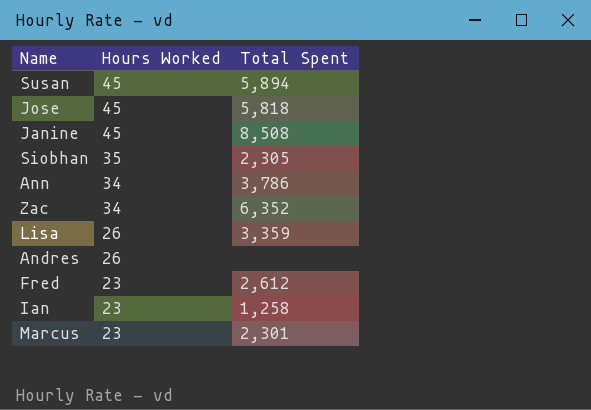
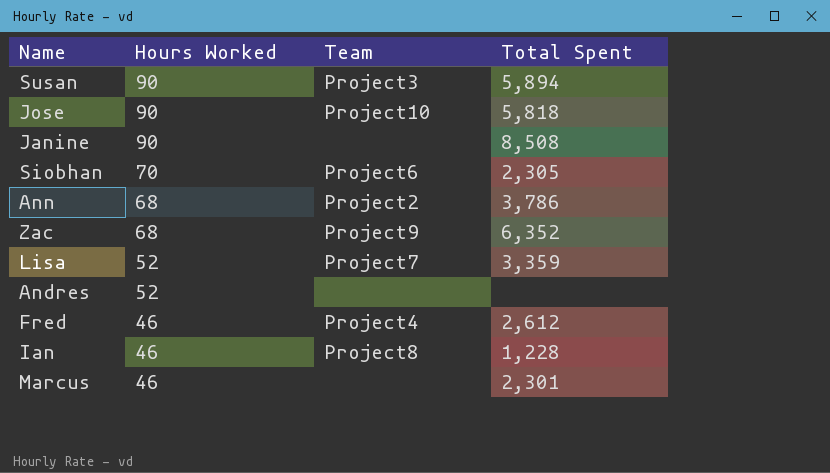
column Team | position: none -> 3
Susan | Hours Worked: 45 -> 90
Jose | Hours Worked: 45 -> 90
Janine | Hours Worked: 45 -> 90
Siobhan | Hours Worked: 35 -> 70
Ann | Hours Worked: 34 -> 68
Zac | Hours Worked: 34 -> 68
Lisa | Hours Worked: 26 -> 52
Andres | Hours Worked: 26 -> 52
Fred | Hours Worked: 23 -> 46
Ian | Hours Worked: 23 -> 46
Ian | Total Spent: 1,258 -> 1,228
Marcus | Hours Worked: 23 -> 46

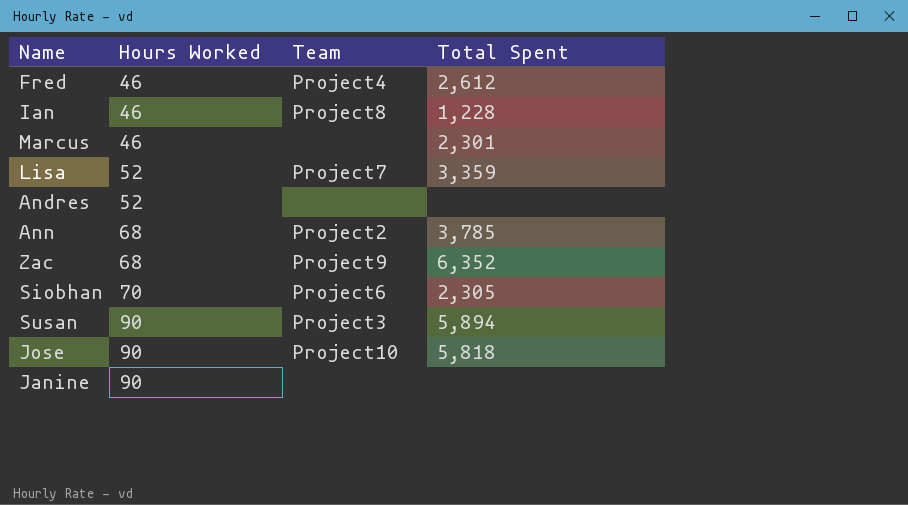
row order: Hours Worked descending -> Hours Worked ascending
Ann | Total Spent: 3,786 -> 3,785
Janine | Total Spent: 8,508 -> none

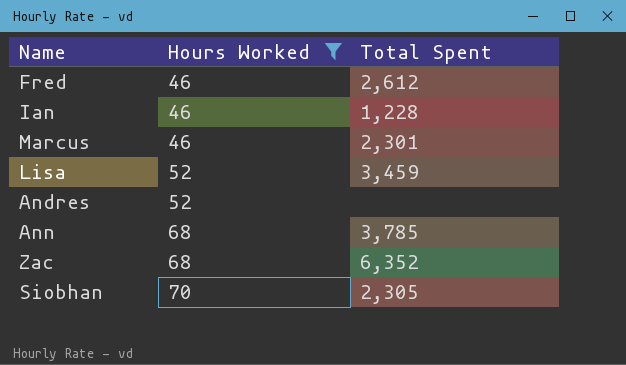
filter: none -> Hours Worked != 90
column Team | position: 3 -> none
Lisa | Total Spent: 3,359 -> 3,459

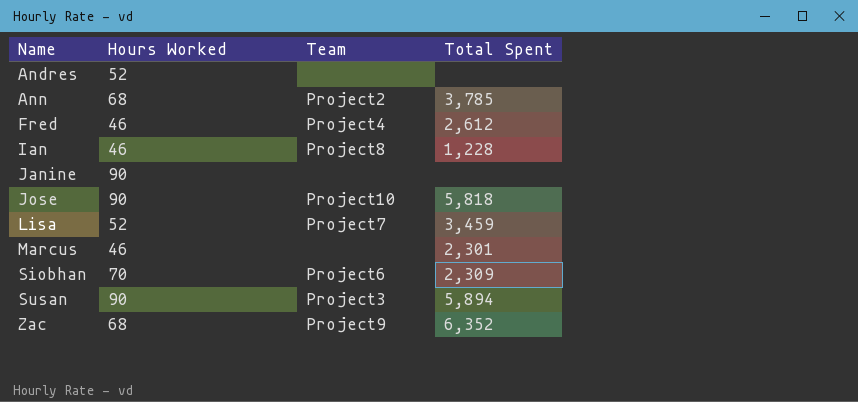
filter: Hours Worked != 90 -> none
row order: Hours Worked ascending -> Name ascending
column Team | position: none -> 3
Siobhan | Total Spent: 2,305 -> 2,309

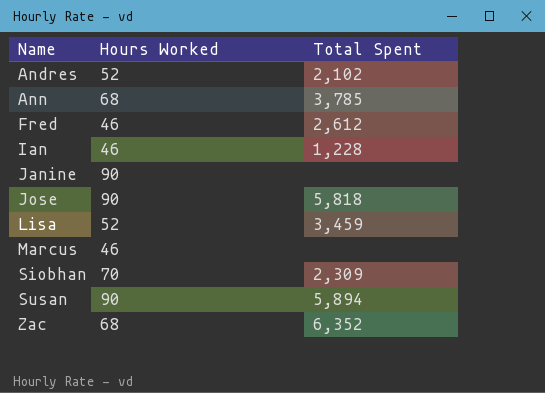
column Team | position: 3 -> none
Andres | Total Spent: none -> 2,102
Marcus | Total Spent: 2,301 -> none

